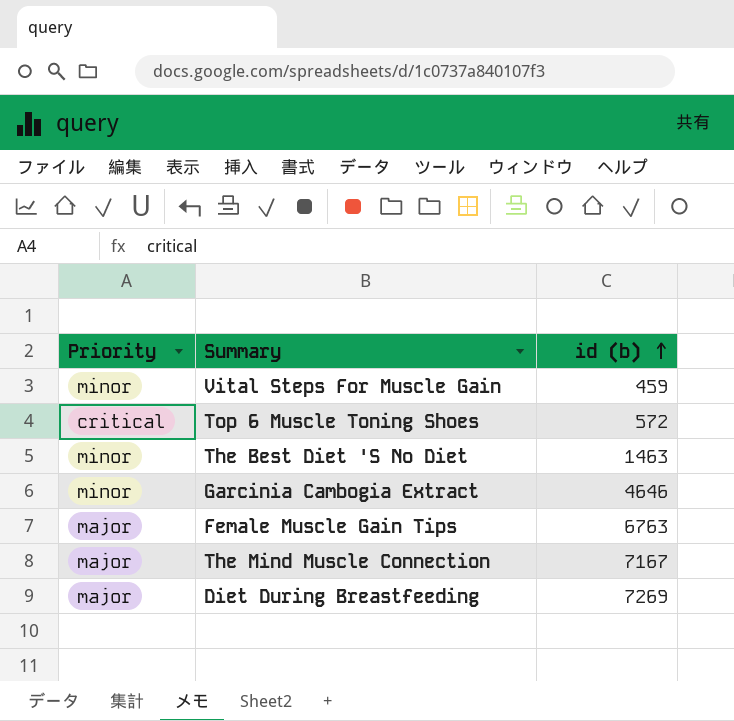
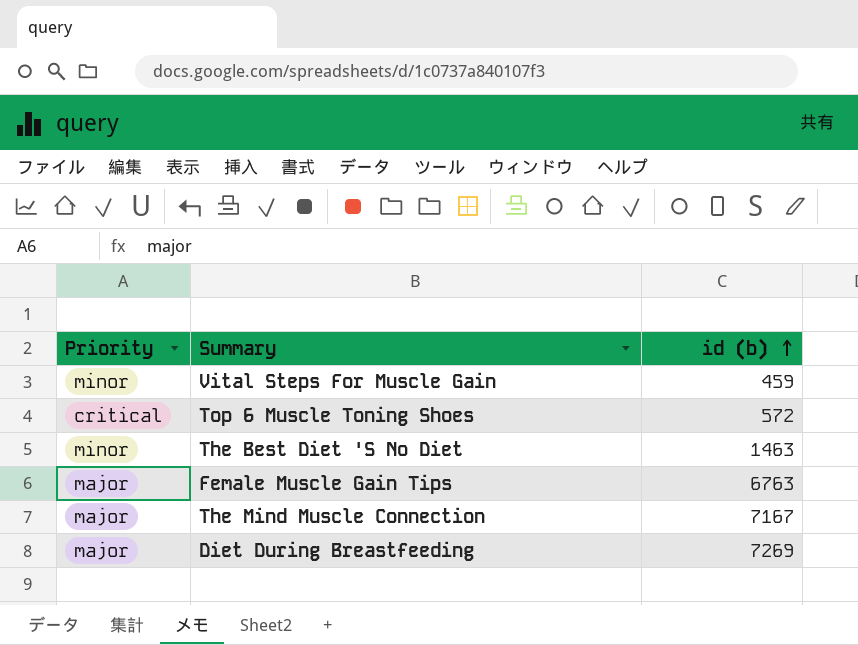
row Garcinia Cambogia Extract: minor | 4646 -> none

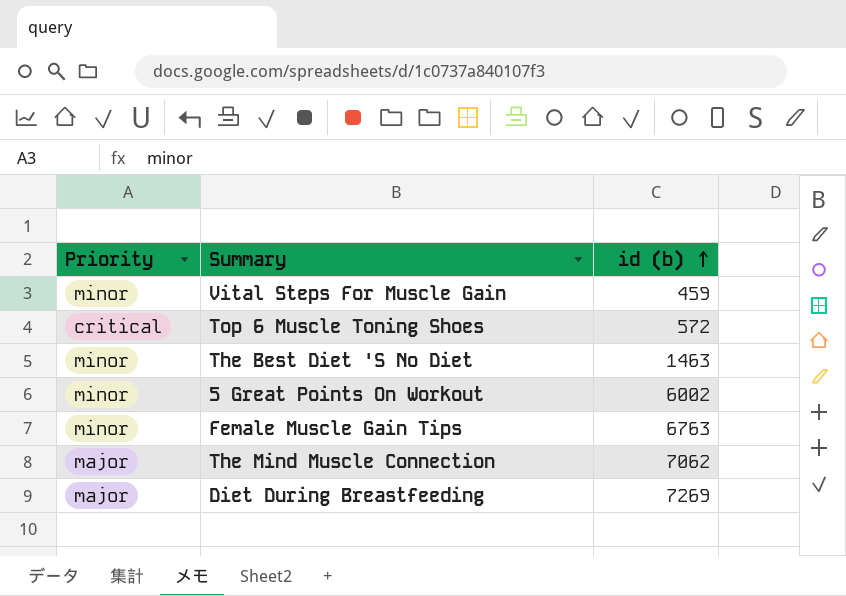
row 5 Great Points On Workout: none -> minor | 6002
Female Muscle Gain Tips | Priority: major -> minor
The Mind Muscle Connection | id (b): 7167 -> 7062

